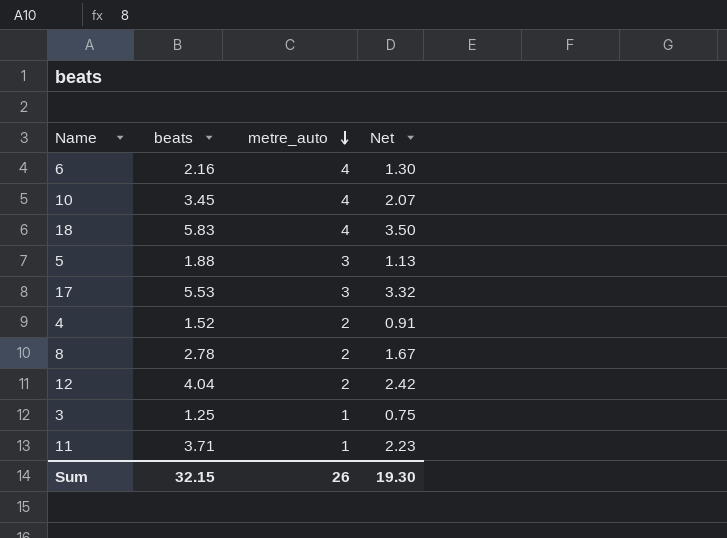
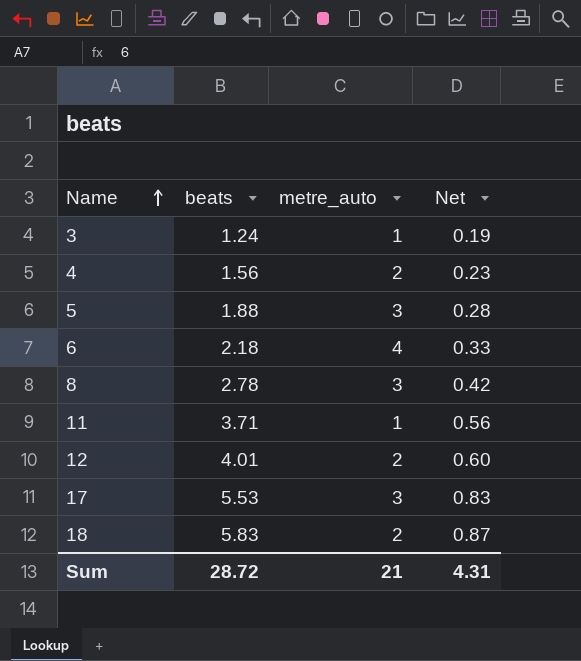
row order: metre_auto descending -> Name ascending
column Net | formula: [beats] * 0.6 -> [beats] * 0.15
row 10: 3.45 | 4 | 2.07 -> none
3 | beats: 1.25 -> 1.24
4 | beats: 1.52 -> 1.56
6 | beats: 2.16 -> 2.18
8 | metre_auto: 2 -> 3
12 | beats: 4.04 -> 4.01
18 | metre_auto: 4 -> 2
Sum | beats: 32.15 -> 28.72
Sum | metre_auto: 26 -> 21
Sum | Net: 19.30 -> 4.31

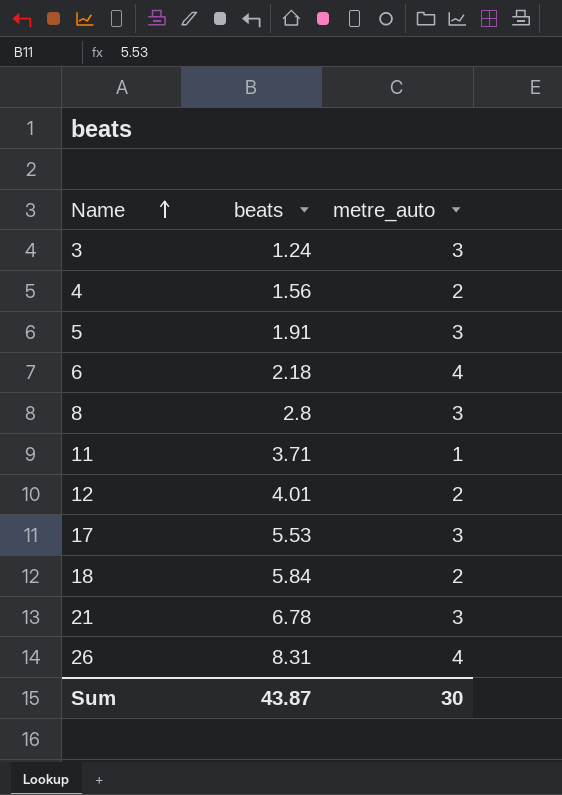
column Net | formula: [beats] * 0.15 -> none
3 | metre_auto: 1 -> 3
5 | beats: 1.88 -> 1.91
8 | beats: 2.78 -> 2.8
18 | beats: 5.83 -> 5.84
row 21: none -> 6.78 | 3
row 26: none -> 8.31 | 4
Sum | beats: 28.72 -> 43.87
Sum | metre_auto: 21 -> 30

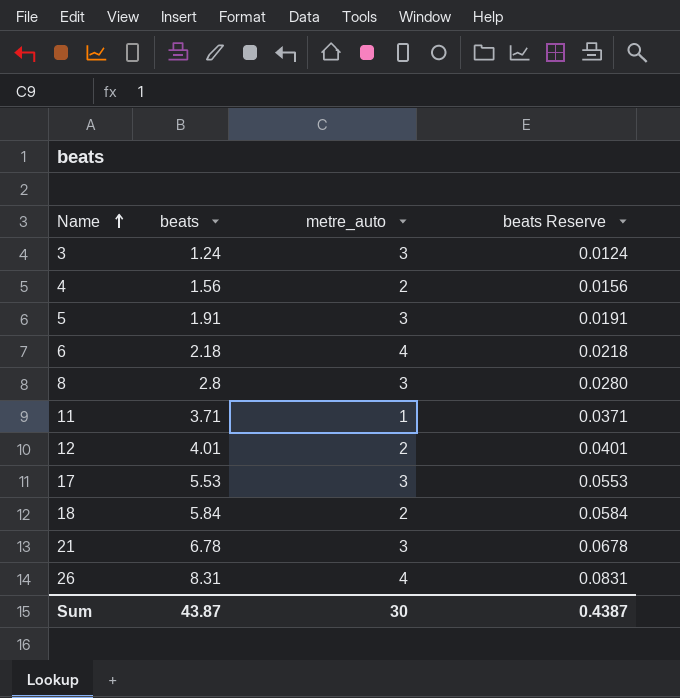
column beats Reserve | formula: none -> [beats] * 0.01

